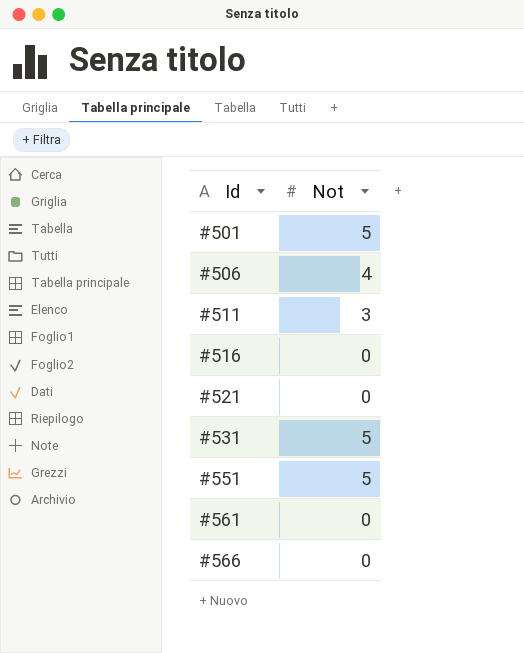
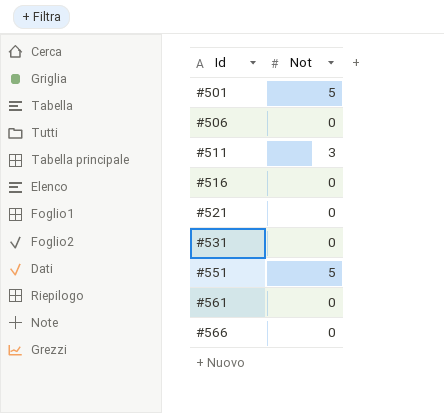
#506 | Not: 4 -> 0
#531 | Not: 5 -> 0

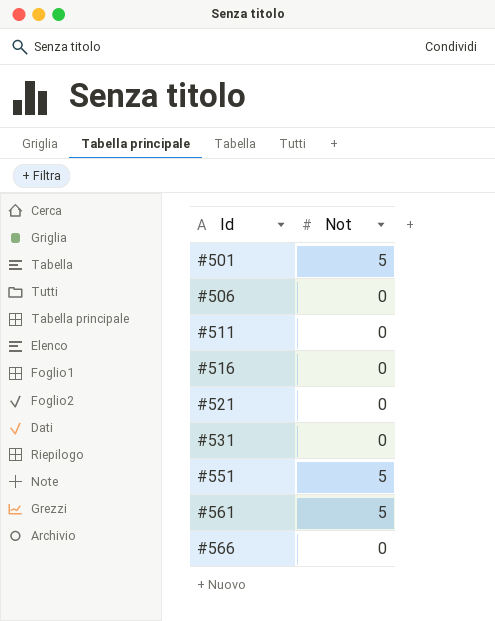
#511 | Not: 3 -> 0
#561 | Not: 0 -> 5

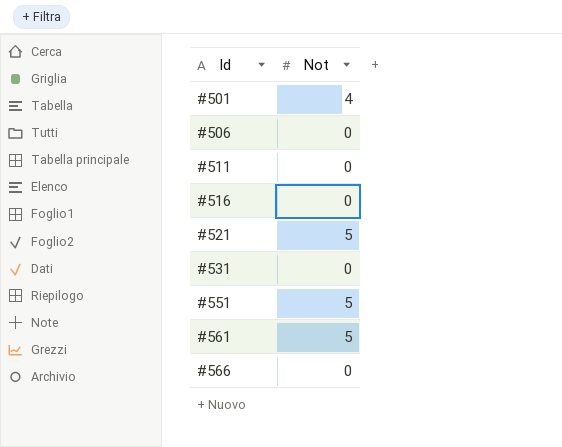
#501 | Not: 5 -> 4
#521 | Not: 0 -> 5

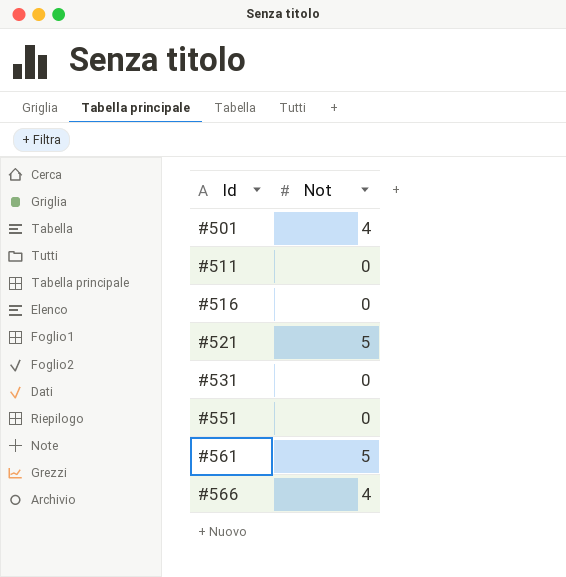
row #506: 0 -> none
#551 | Not: 5 -> 0
#566 | Not: 0 -> 4

